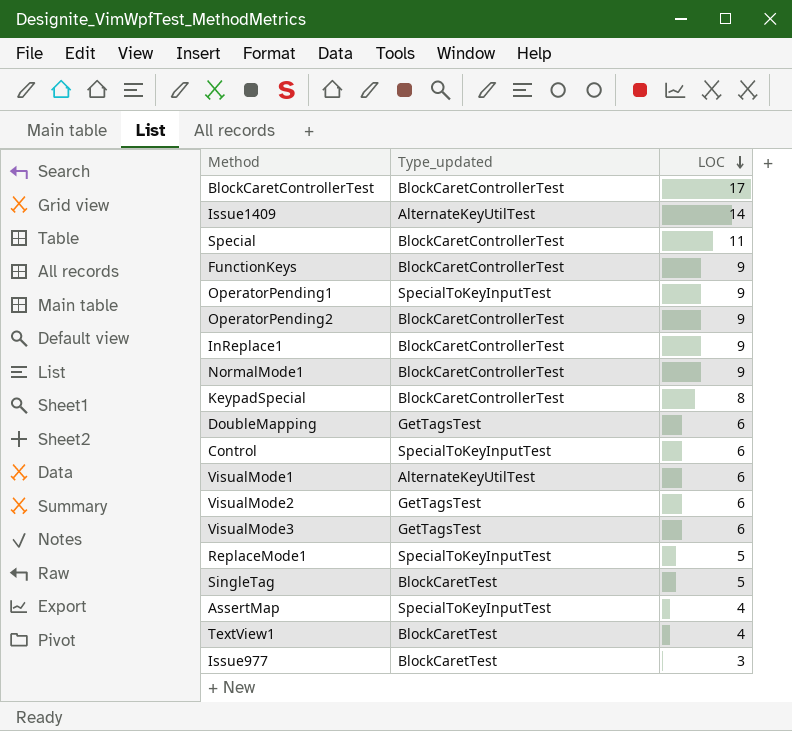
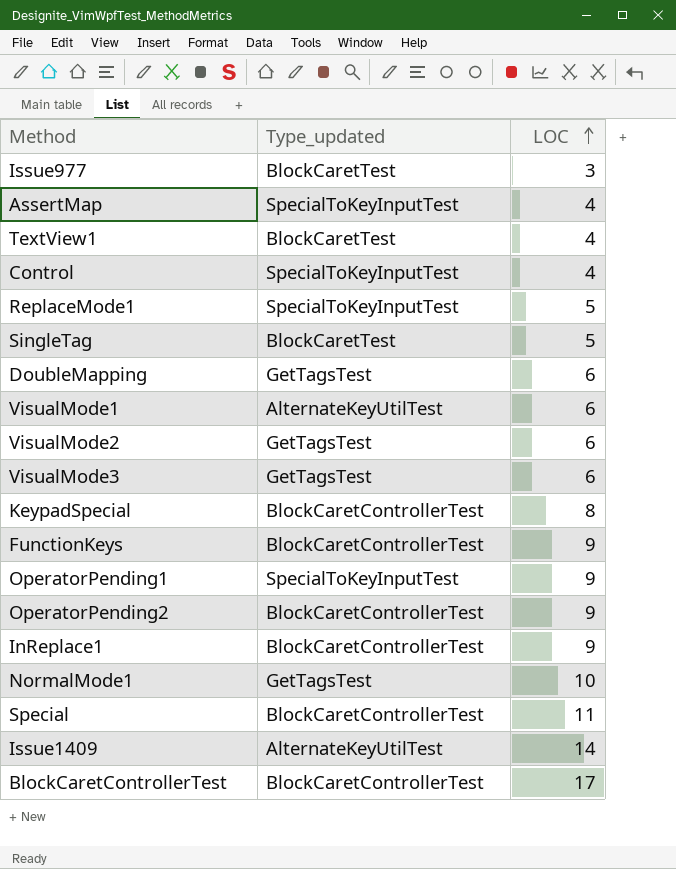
row order: LOC descending -> LOC ascending
Control | LOC: 6 -> 4
NormalMode1 | Type_updated: BlockCaretControllerTest -> GetTagsTest
NormalMode1 | LOC: 9 -> 10

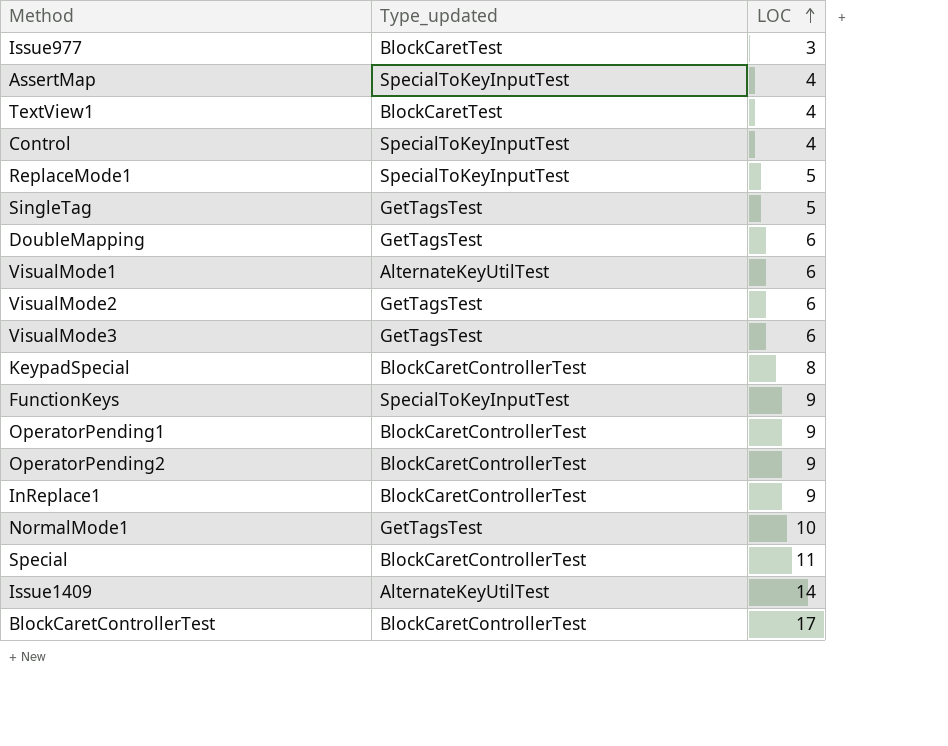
SingleTag | Type_updated: BlockCaretTest -> GetTagsTest
FunctionKeys | Type_updated: BlockCaretControllerTest -> SpecialToKeyInputTest
OperatorPending1 | Type_updated: SpecialToKeyInputTest -> BlockCaretControllerTest

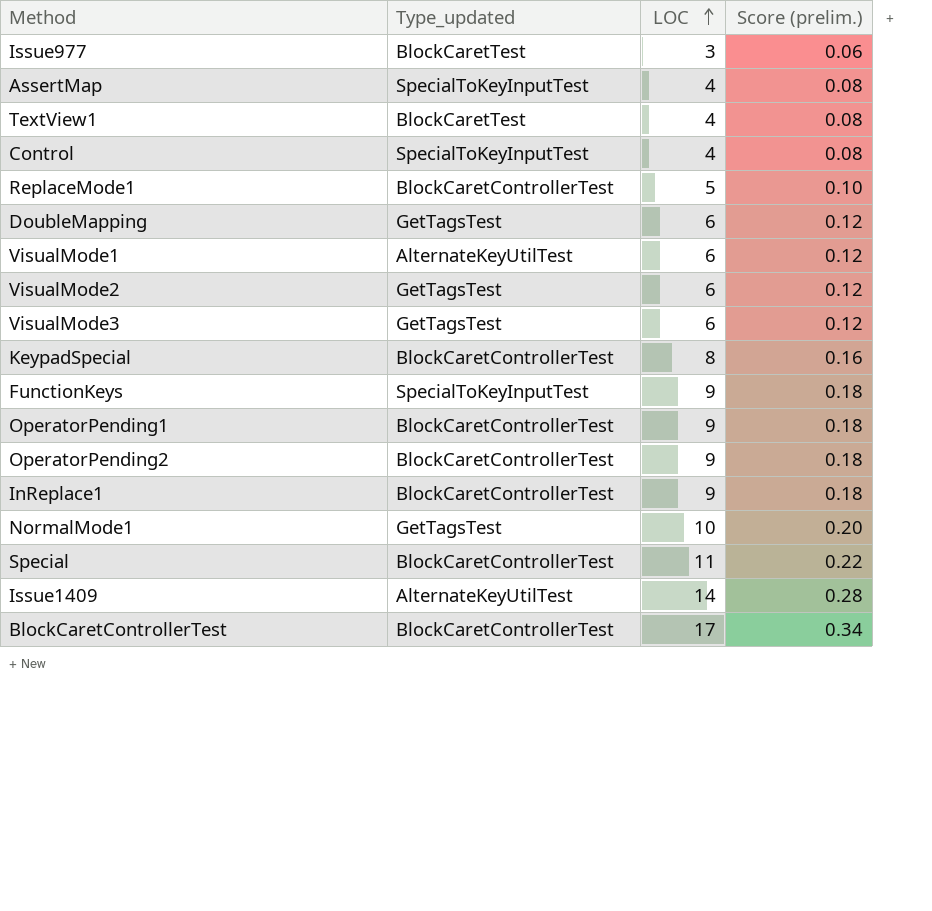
column Score (prelim.) | formula: none -> [LOC] * 0.02
row SingleTag: GetTagsTest | 5 -> none
ReplaceMode1 | Type_updated: SpecialToKeyInputTest -> BlockCaretControllerTest

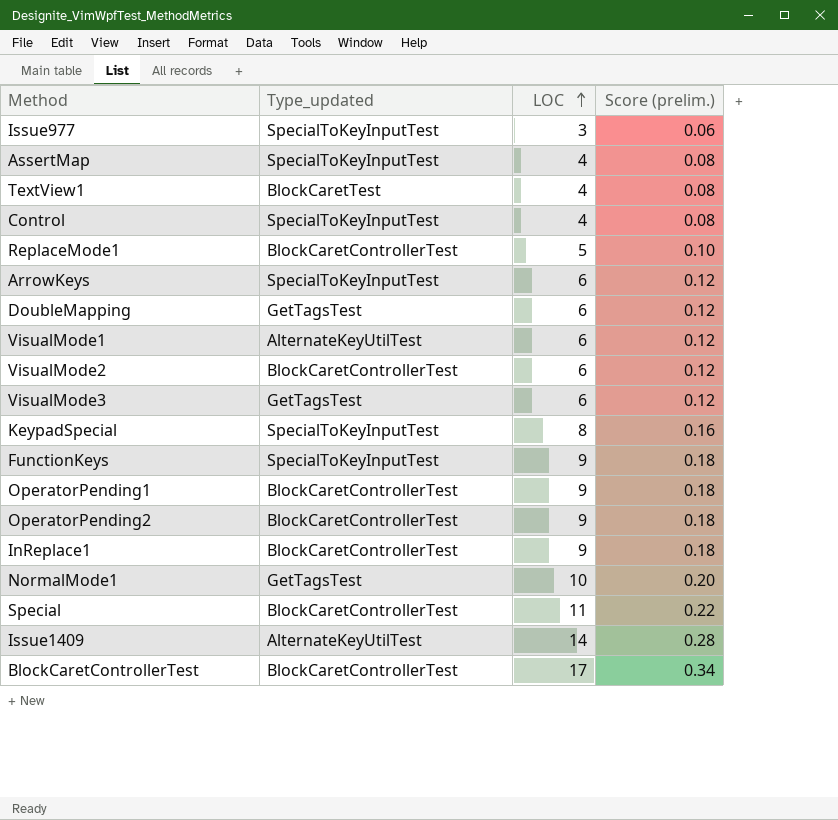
Issue977 | Type_updated: BlockCaretTest -> SpecialToKeyInputTest
row ArrowKeys: none -> SpecialToKeyInputTest | 6 | 0.12
VisualMode2 | Type_updated: GetTagsTest -> BlockCaretControllerTest
KeypadSpecial | Type_updated: BlockCaretControllerTest -> SpecialToKeyInputTest

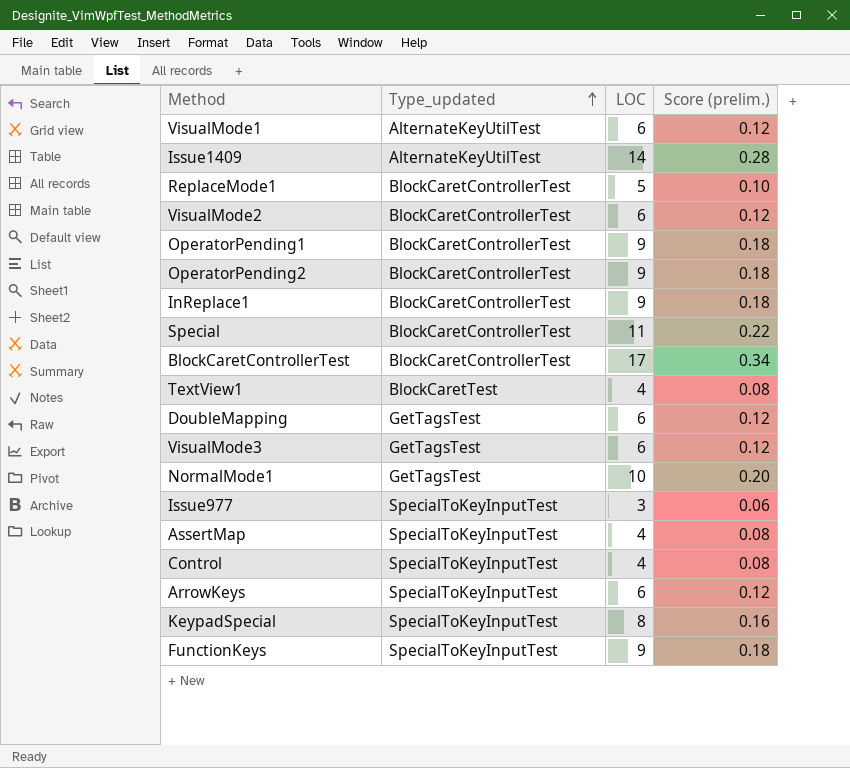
row order: LOC ascending -> Type_updated ascending

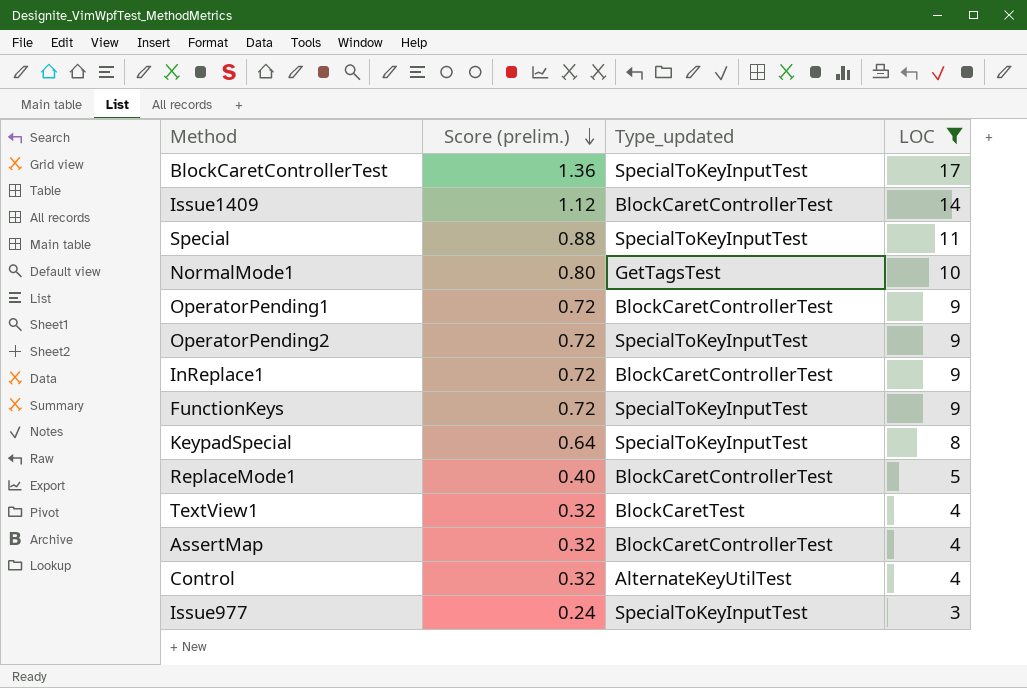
filter: none -> LOC != 6
row order: Type_updated ascending -> Score (prelim.) descending
column Score (prelim.) | formula: [LOC] * 0.02 -> [LOC] * 0.08
column Score (prelim.) | position: 4 -> 2
BlockCaretControllerTest | Type_updated: BlockCaretControllerTest -> SpecialToKeyInputTest
Issue1409 | Type_updated: AlternateKeyUtilTest -> BlockCaretControllerTest
Special | Type_updated: BlockCaretControllerTest -> SpecialToKeyInputTest
OperatorPending2 | Type_updated: BlockCaretControllerTest -> SpecialToKeyInputTest
AssertMap | Type_updated: SpecialToKeyInputTest -> BlockCaretControllerTest
Control | Type_updated: SpecialToKeyInputTest -> AlternateKeyUtilTest

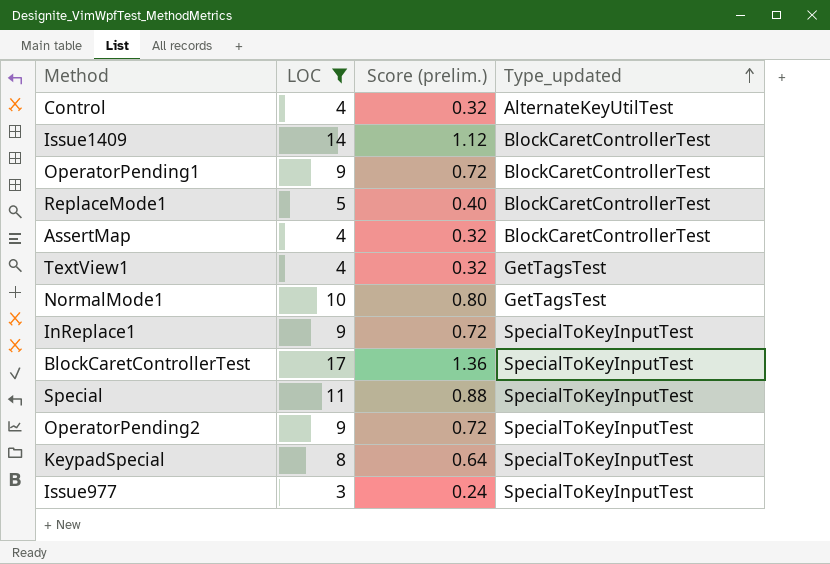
row order: Score (prelim.) descending -> Type_updated ascending
column LOC | position: 4 -> 2
row FunctionKeys: 0.72 | SpecialToKeyInputTest | 9 -> none
TextView1 | Type_updated: BlockCaretTest -> GetTagsTest
InReplace1 | Type_updated: BlockCaretControllerTest -> SpecialToKeyInputTest

